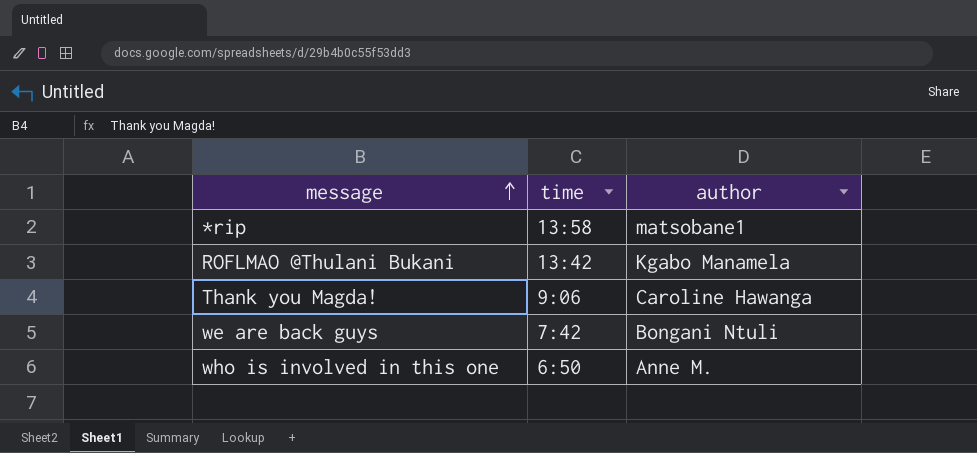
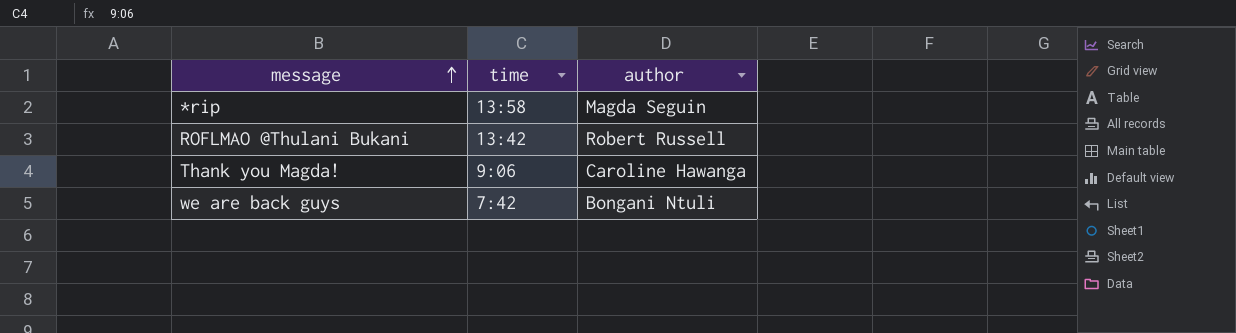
row who is involved in this one: 6:50 | Anne M. -> none
*rip | author: matsobane1 -> Magda Seguin
ROFLMAO @Thulani Bukani | author: Kgabo Manamela -> Robert Russell

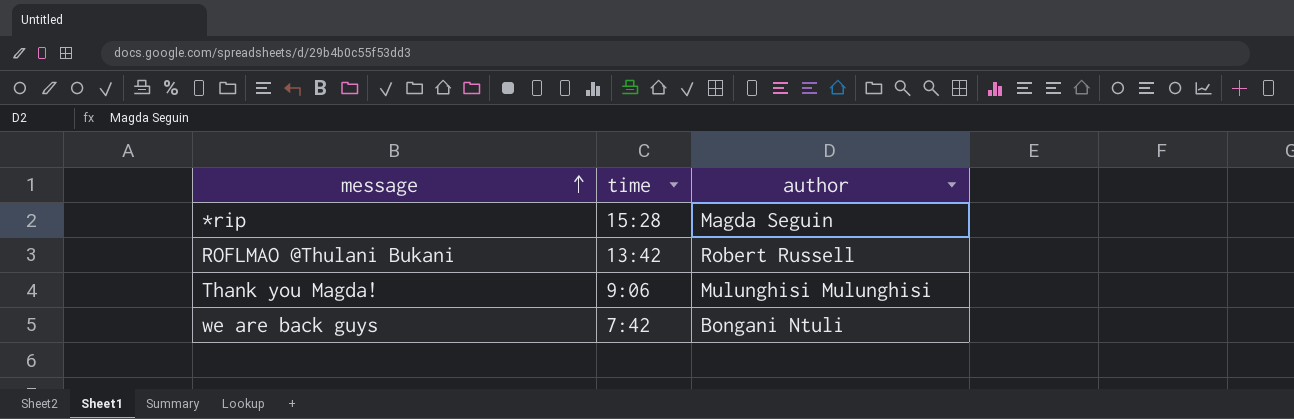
*rip | time: 13:58 -> 15:28
Thank you Magda! | author: Caroline Hawanga -> Mulunghisi Mulunghisi

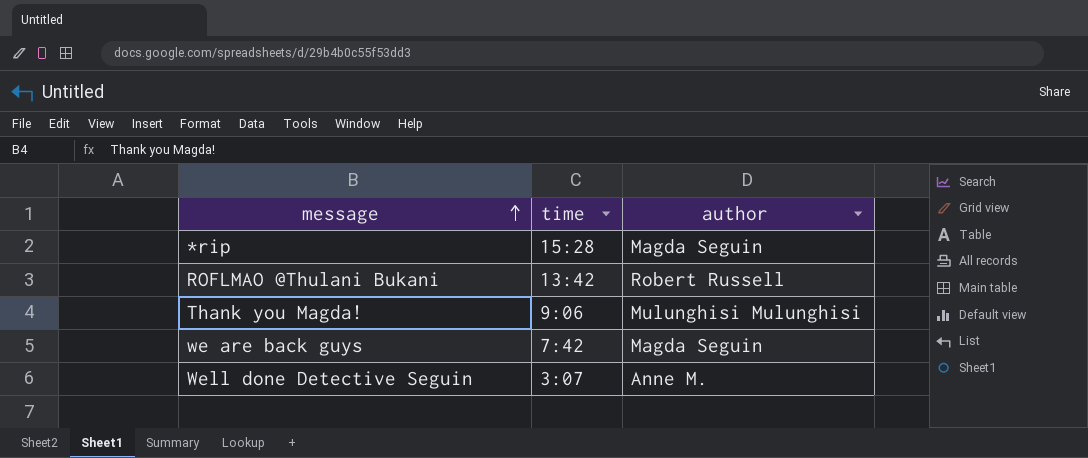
we are back guys | author: Bongani Ntuli -> Magda Seguin
row Well done Detective Seguin: none -> 3:07 | Anne M.

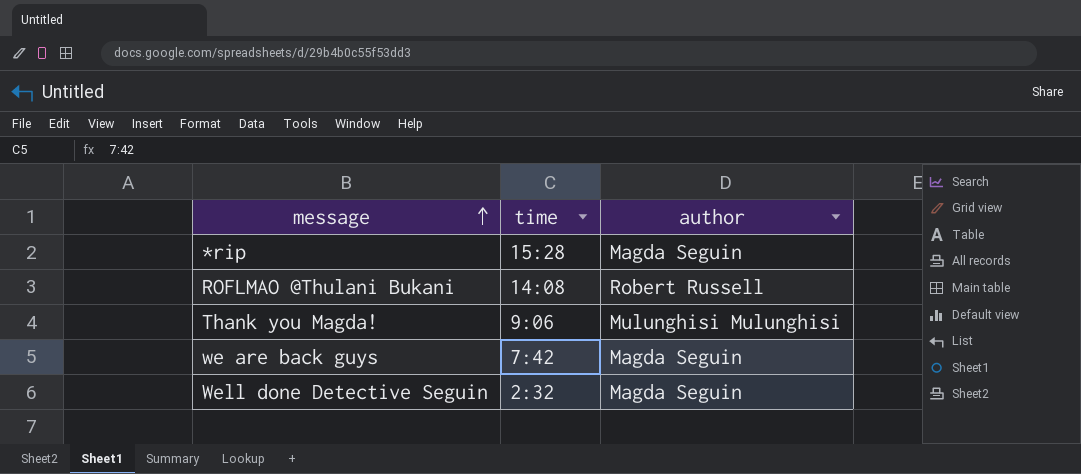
ROFLMAO @Thulani Bukani | time: 13:42 -> 14:08
Well done Detective Seguin | time: 3:07 -> 2:32
Well done Detective Seguin | author: Anne M. -> Magda Seguin

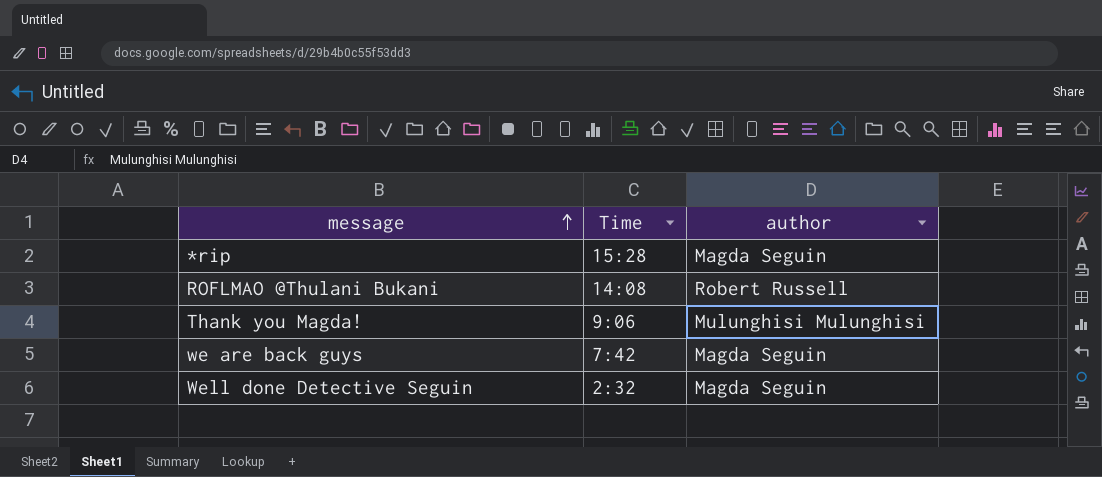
column name: time -> Time

